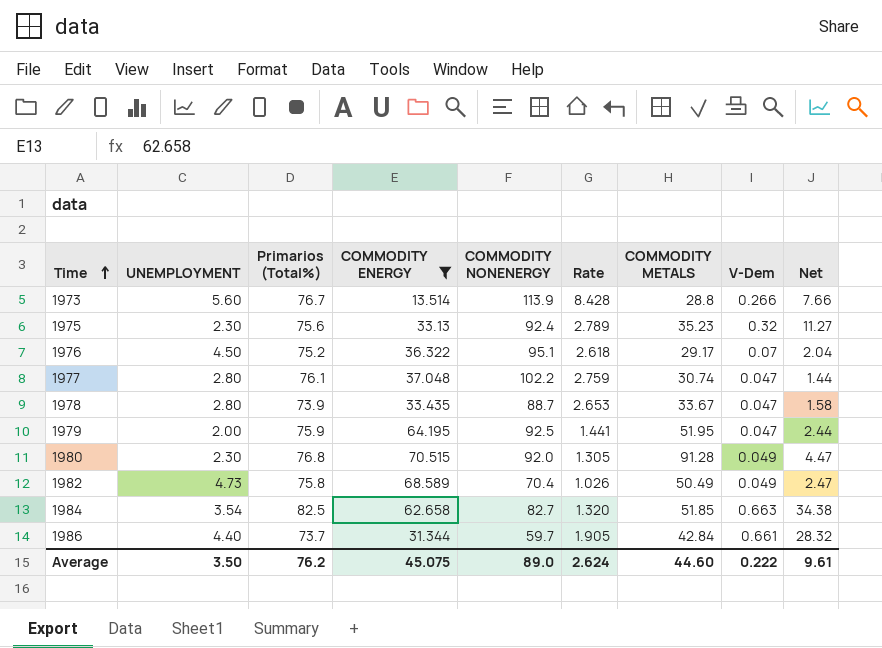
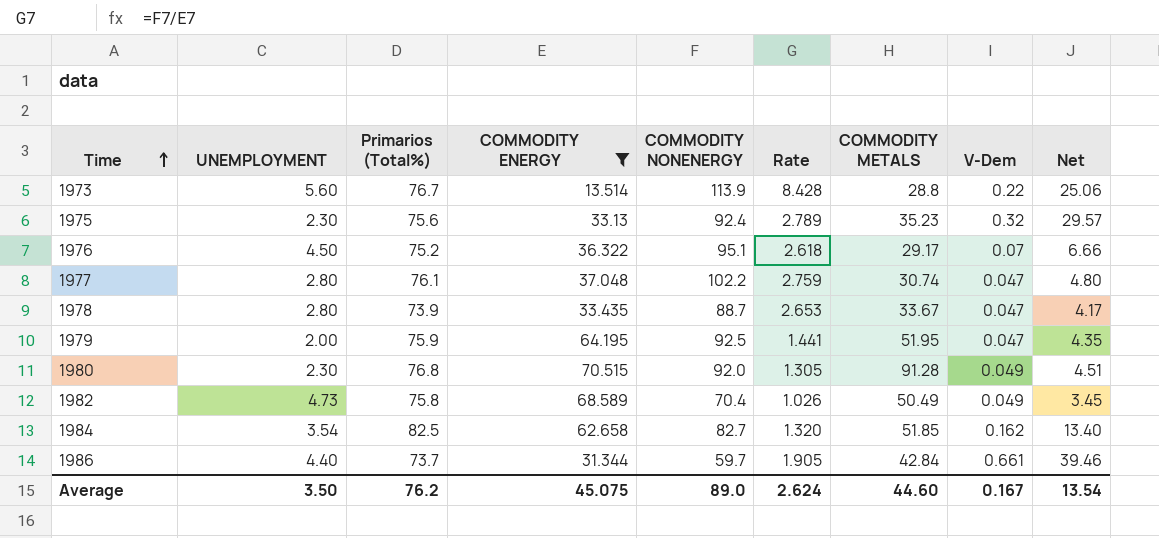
column Net | formula: [COMMODITY METALS] * [V-Dem] -> [COMMODITY NONENERGY] * [V-Dem]
1973 | V-Dem: 0.266 -> 0.22
1984 | V-Dem: 0.663 -> 0.162
Average | V-Dem: 0.222 -> 0.167
Average | Net: 9.61 -> 13.54

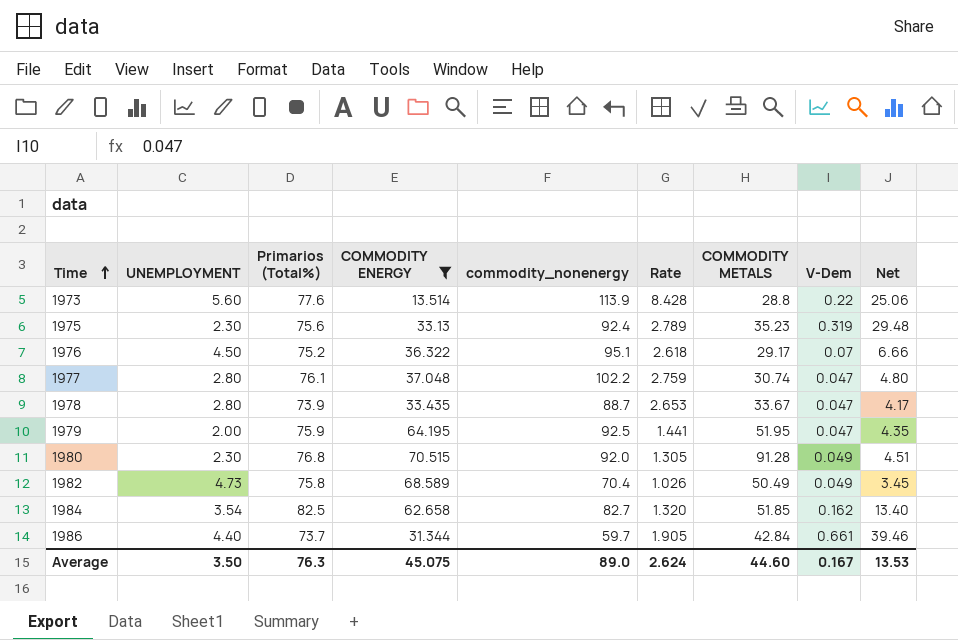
column name: COMMODITY NONENERGY -> commodity_nonenergy
1973 | Primarios (Total%): 76.7 -> 77.6
1975 | V-Dem: 0.32 -> 0.319
1975 | Net: 29.57 -> 29.48
Average | Primarios (Total%): 76.2 -> 76.3
Average | Net: 13.54 -> 13.53

